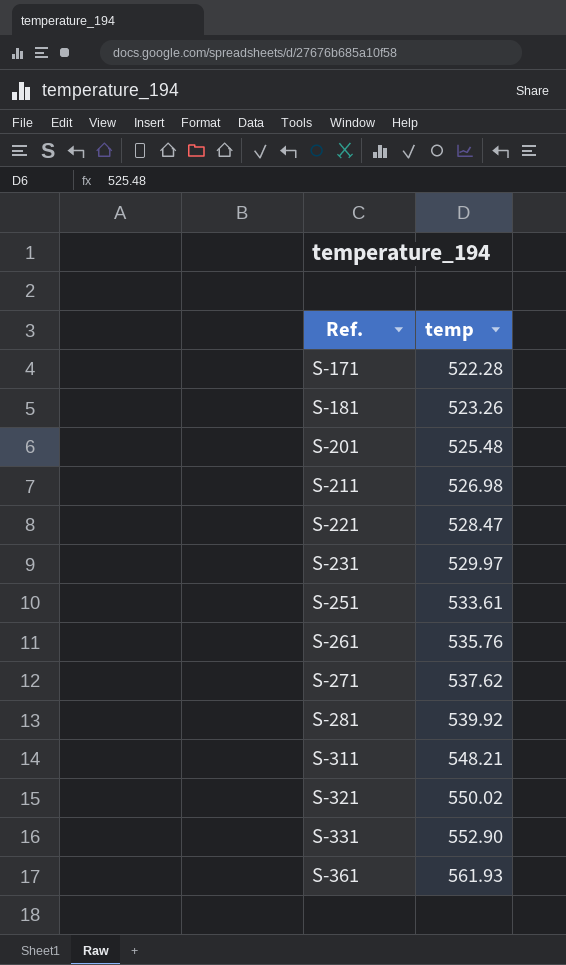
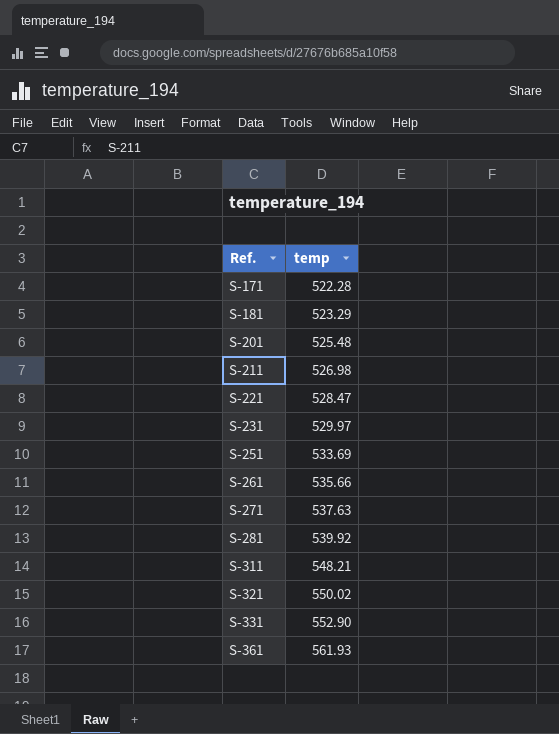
S-181 | temp: 523.26 -> 523.29
S-251 | temp: 533.61 -> 533.69
S-261 | temp: 535.76 -> 535.66
S-271 | temp: 537.62 -> 537.63

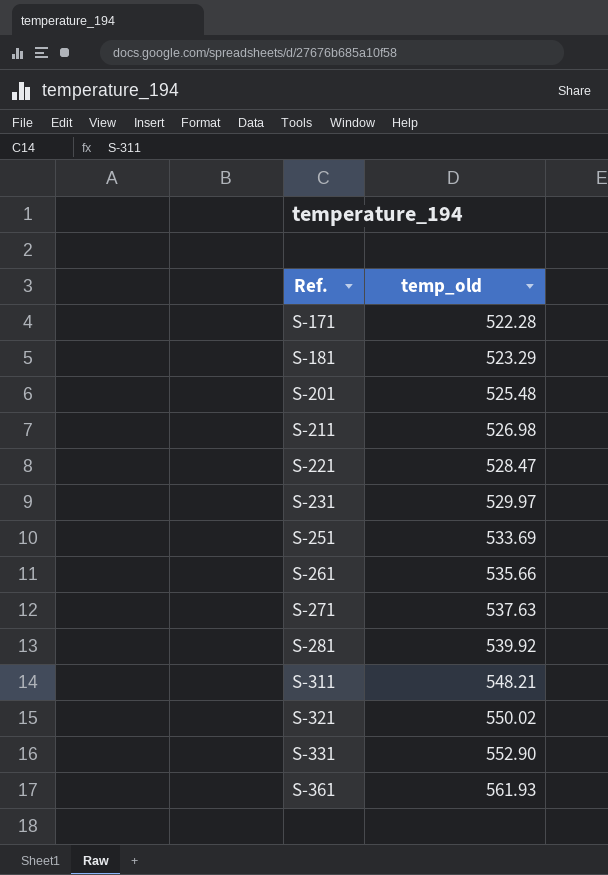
column name: temp -> temp_old

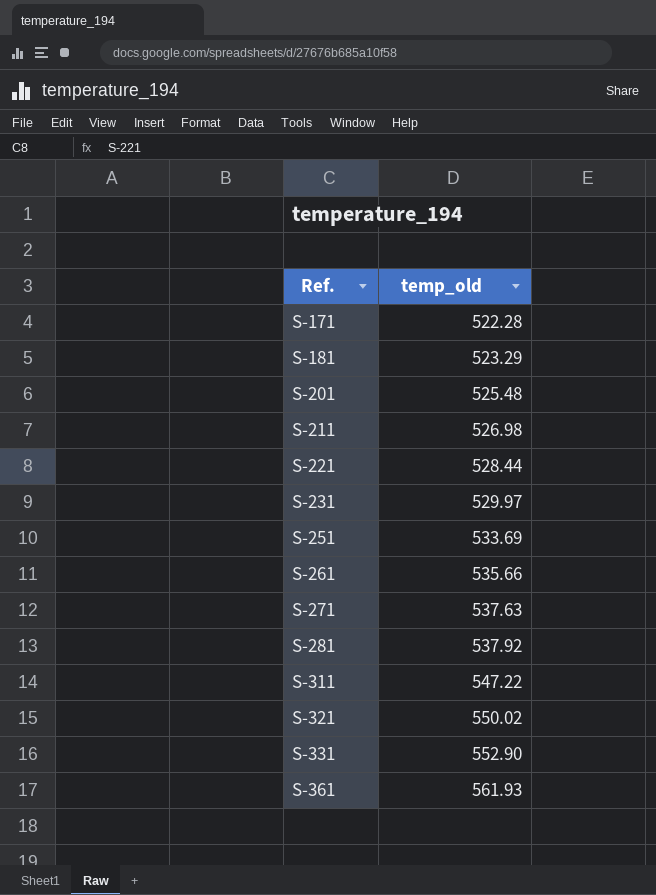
S-221 | temp_old: 528.47 -> 528.44
S-281 | temp_old: 539.92 -> 537.92
S-311 | temp_old: 548.21 -> 547.22

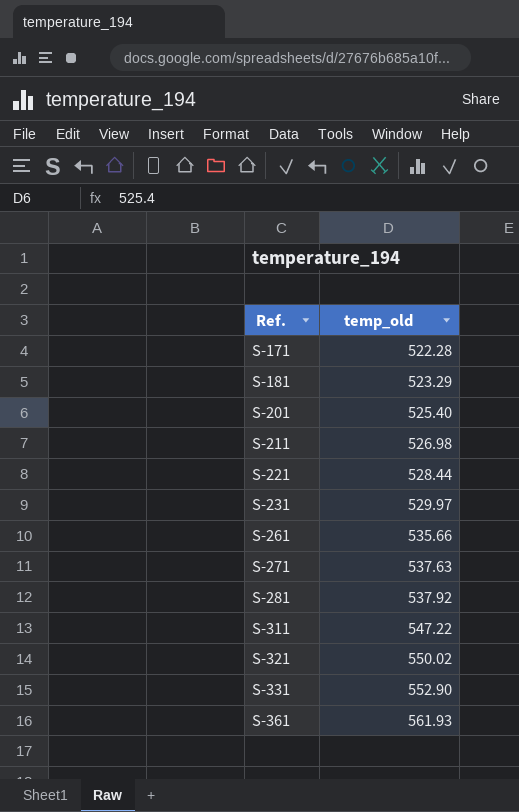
row S-251: 533.69 -> none
S-201 | temp_old: 525.48 -> 525.40

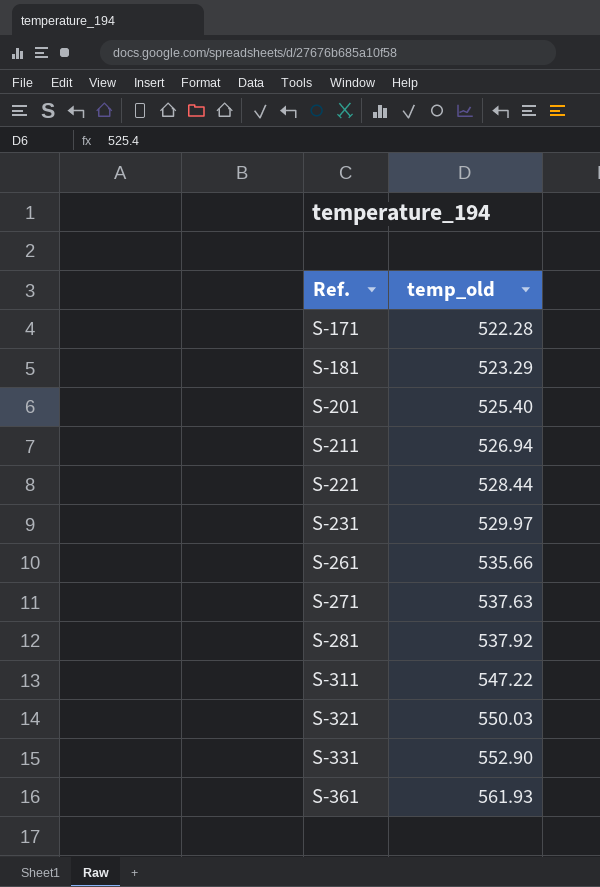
S-211 | temp_old: 526.98 -> 526.94
S-321 | temp_old: 550.02 -> 550.03

